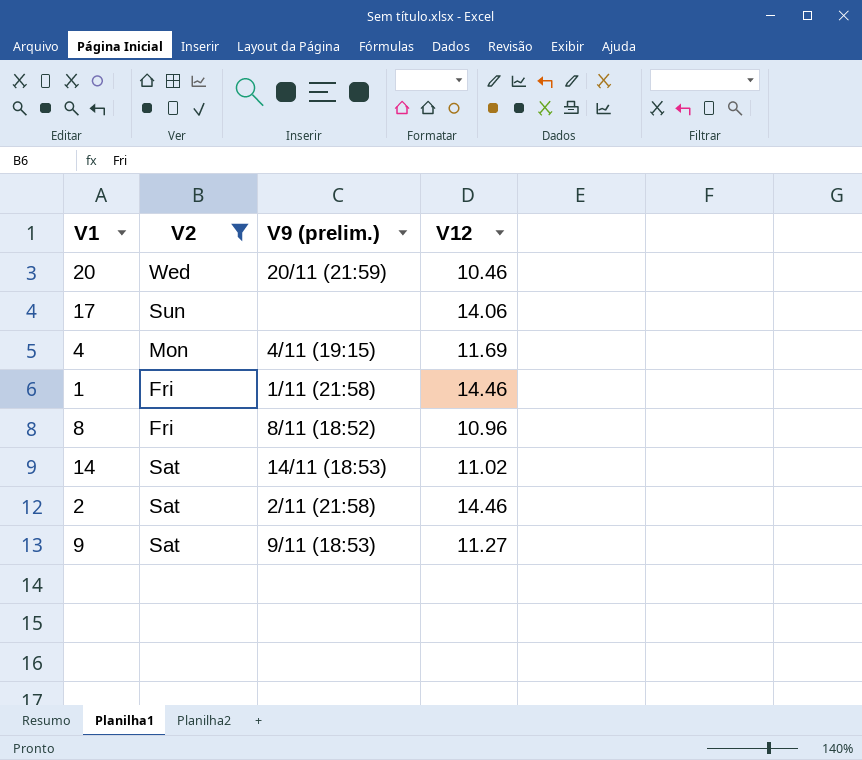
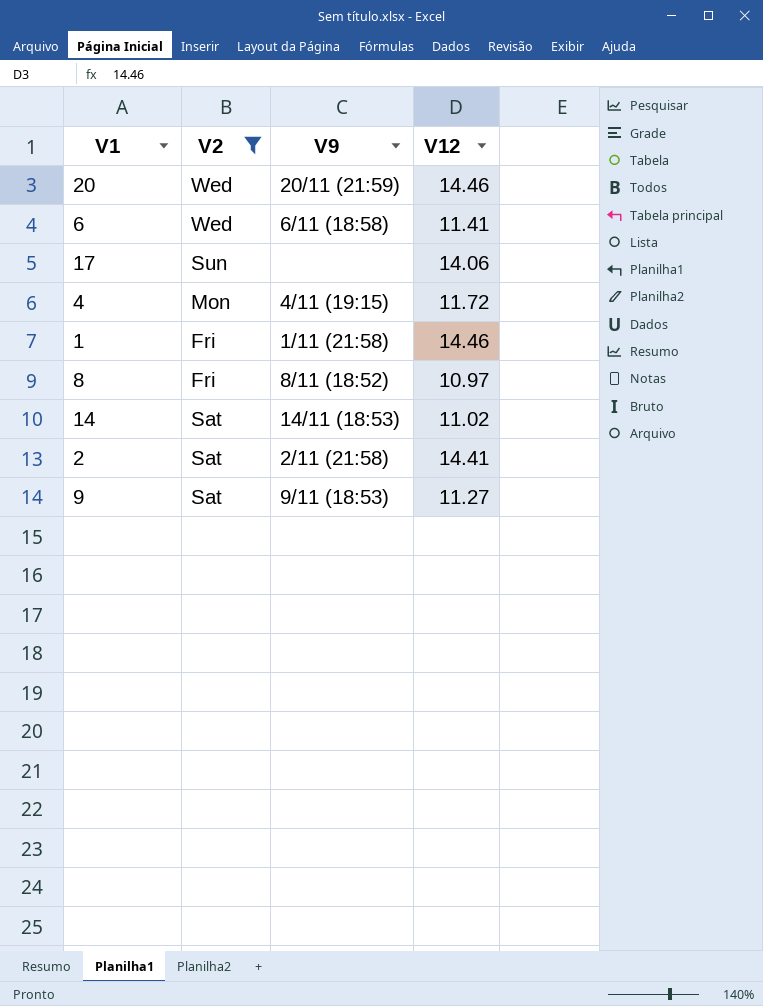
column name: V9 (prelim.) -> V9
20 | V12: 10.46 -> 14.46
row 6: none -> Wed | 6/11 (18:58) | 11.41
4 | V12: 11.69 -> 11.72
8 | V12: 10.96 -> 10.97
2 | V12: 14.46 -> 14.41

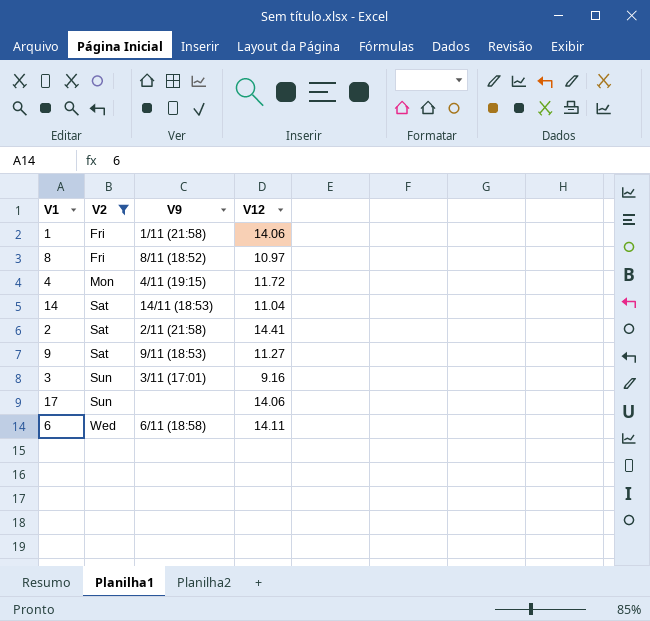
row order: none -> V2 ascending
row 20: Wed | 20/11 (21:59) | 14.46 -> none
1 | V12: 14.46 -> 14.06
14 | V12: 11.02 -> 11.04
row 3: none -> Sun | 3/11 (17:01) | 9.16
6 | V12: 11.41 -> 14.11

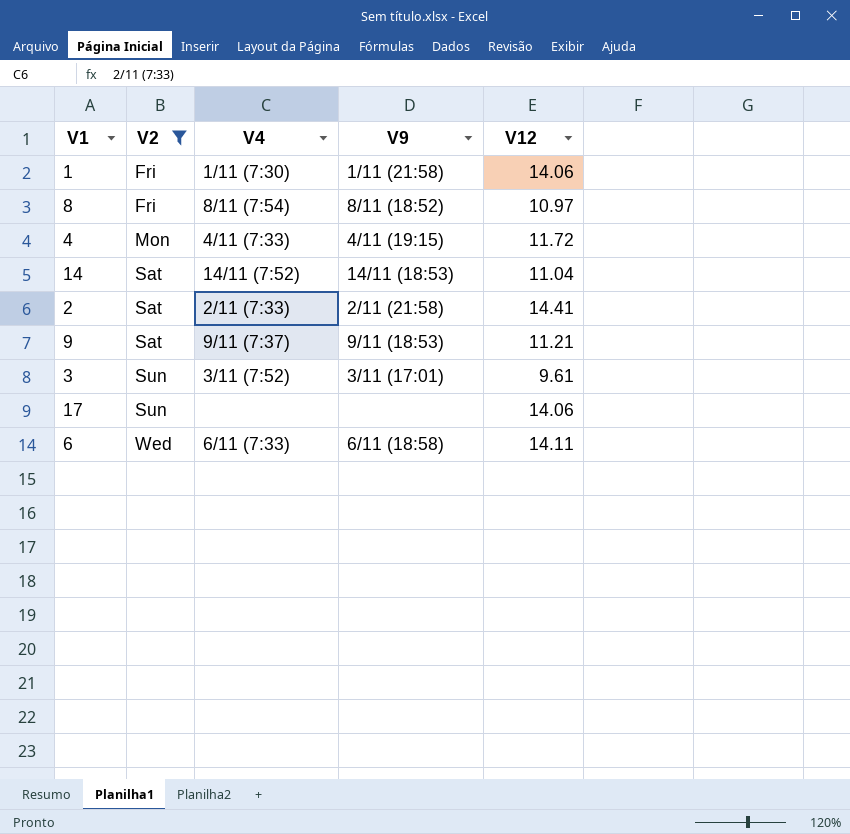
column V4 | position: none -> 3
9 | V12: 11.27 -> 11.21
3 | V12: 9.16 -> 9.61

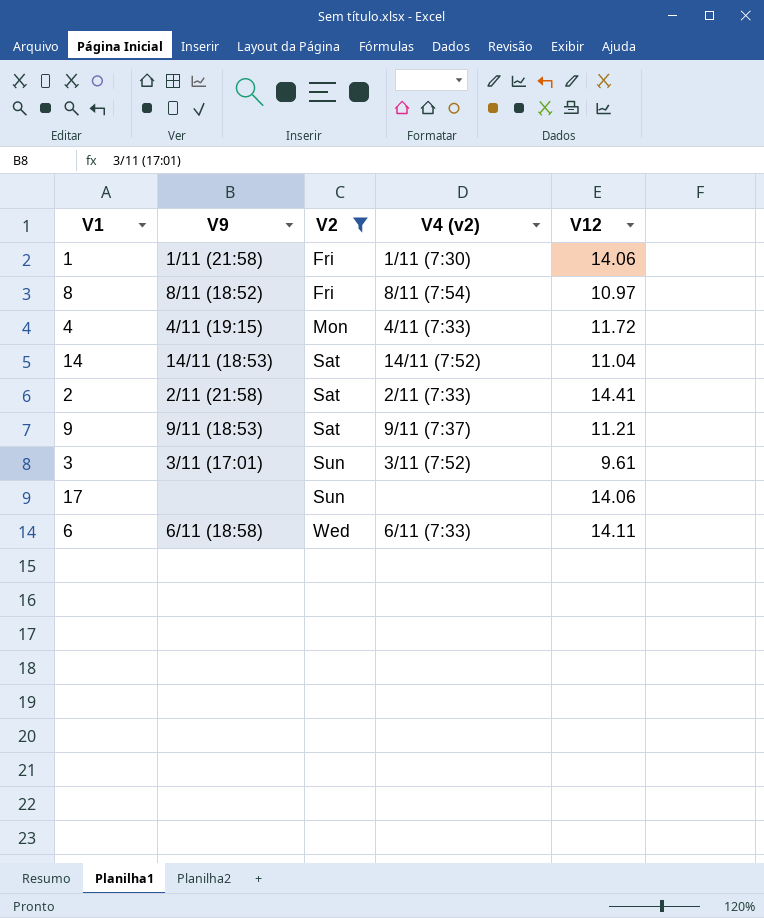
column V9 | position: 4 -> 2
column name: V4 -> V4 (v2)

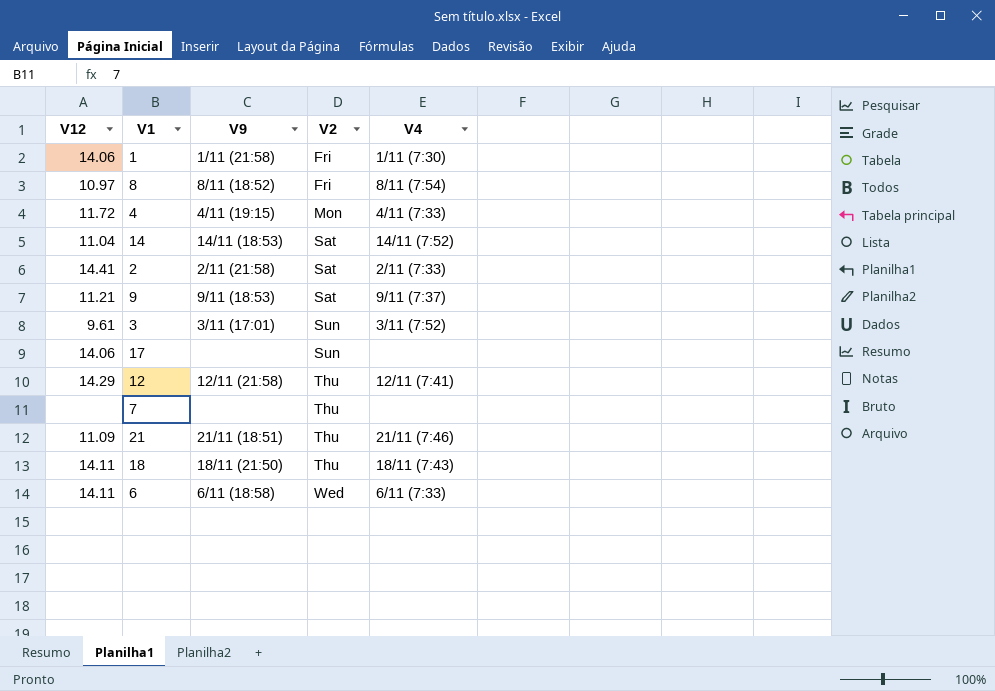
filter: V2 != Thu -> none
column V12 | position: 5 -> 1
column name: V4 (v2) -> V4

